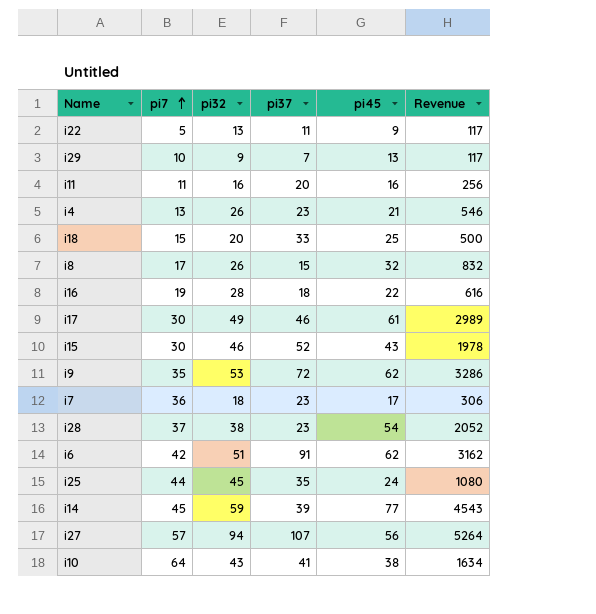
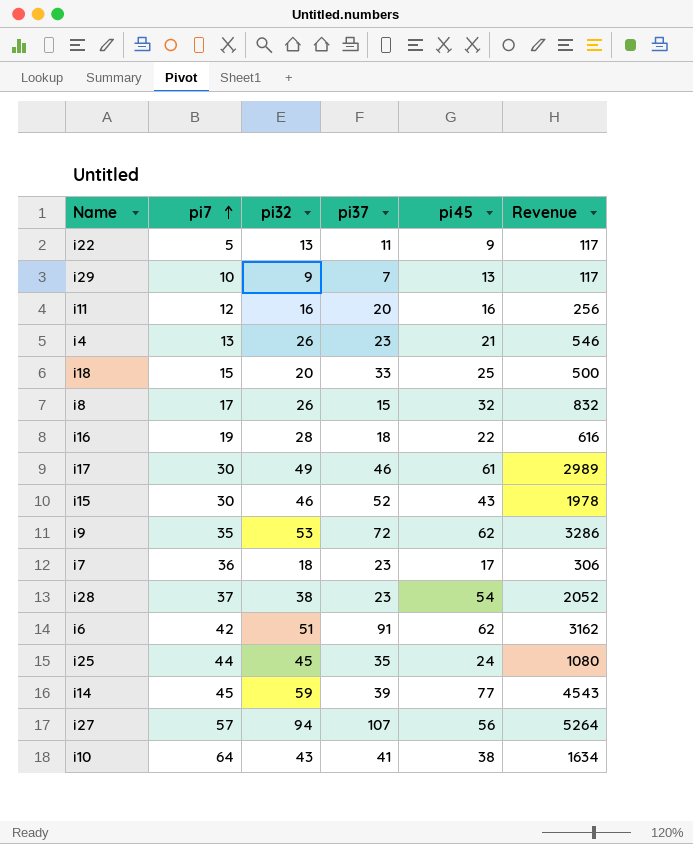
i11 | pi7: 11 -> 12

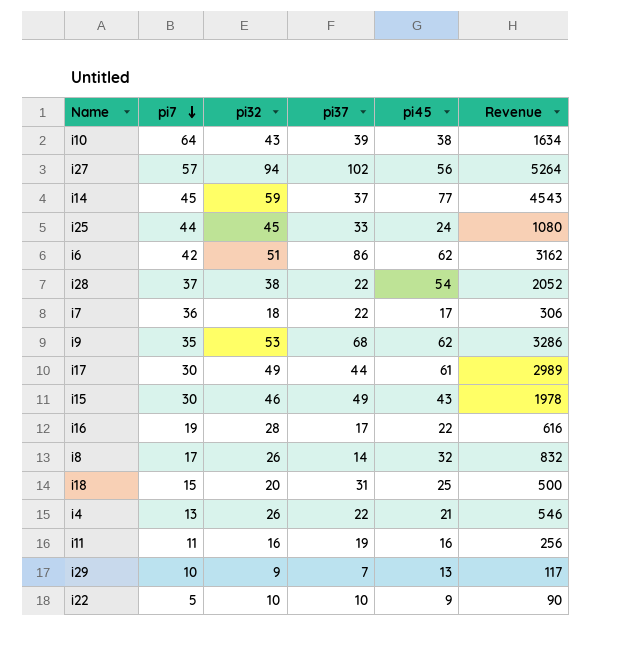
row order: pi7 ascending -> pi7 descending
i10 | pi37: 41 -> 39
i27 | pi37: 107 -> 102
i14 | pi37: 39 -> 37
i25 | pi37: 35 -> 33
i6 | pi37: 91 -> 86
i28 | pi37: 23 -> 22
i7 | pi37: 23 -> 22
i9 | pi37: 72 -> 68
i17 | pi37: 46 -> 44
i15 | pi37: 52 -> 49
i16 | pi37: 18 -> 17
i8 | pi37: 15 -> 14
i18 | pi37: 33 -> 31
i4 | pi37: 23 -> 22
i11 | pi7: 12 -> 11
i11 | pi37: 20 -> 19
i22 | pi32: 13 -> 10
i22 | pi37: 11 -> 10
i22 | Revenue: 117 -> 90

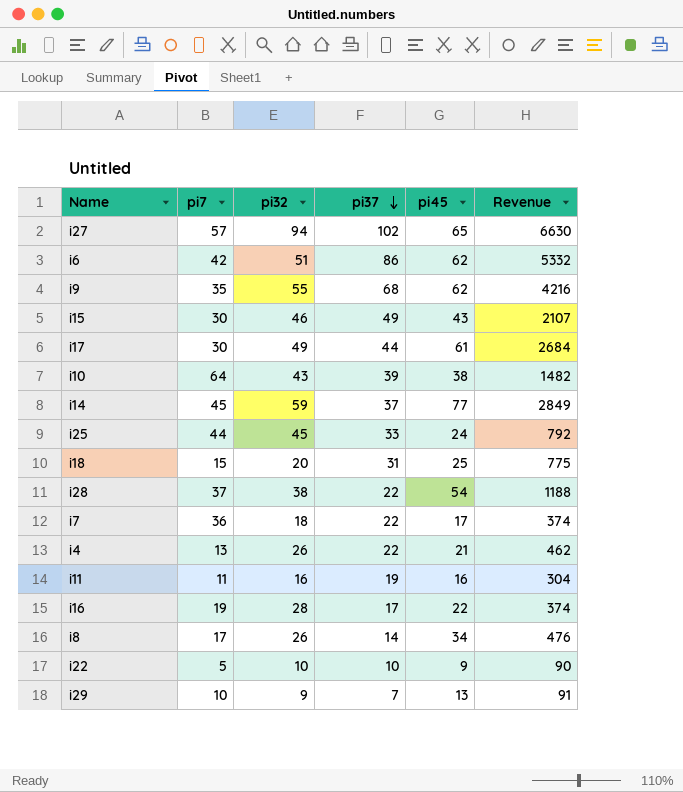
row order: pi7 descending -> pi37 descending
column Revenue | formula: [pi32] * [pi45] -> [pi37] * [pi45]
i27 | pi45: 56 -> 65
i9 | pi32: 53 -> 55
i8 | pi45: 32 -> 34

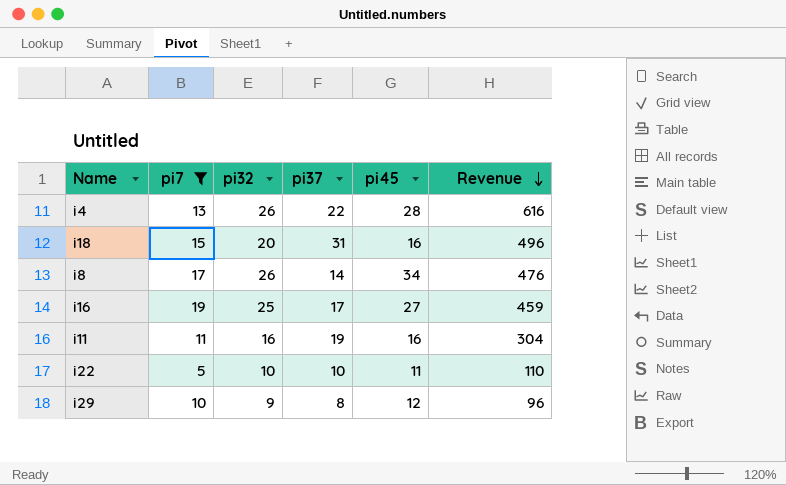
filter: none -> pi7 <= 19
row order: pi37 descending -> Revenue descending
i4 | pi45: 21 -> 28
i4 | Revenue: 462 -> 616
i18 | pi45: 25 -> 16
i18 | Revenue: 775 -> 496
i16 | pi32: 28 -> 25
i16 | pi45: 22 -> 27
i16 | Revenue: 374 -> 459
i22 | pi45: 9 -> 11
i22 | Revenue: 90 -> 110
i29 | pi37: 7 -> 8
i29 | pi45: 13 -> 12
i29 | Revenue: 91 -> 96

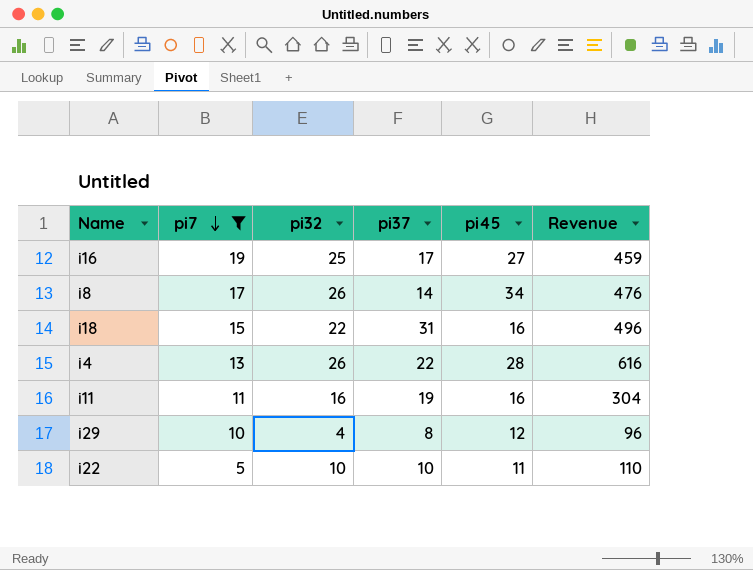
row order: Revenue descending -> pi7 descending
i18 | pi32: 20 -> 22
i29 | pi32: 9 -> 4

